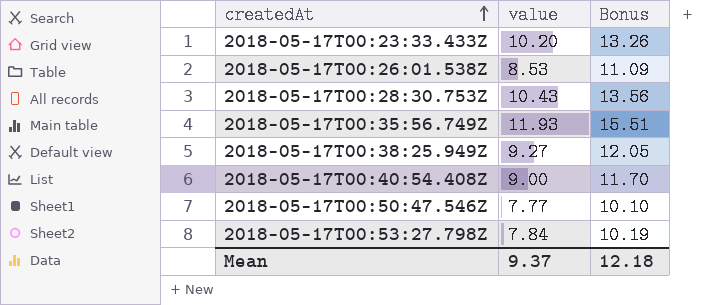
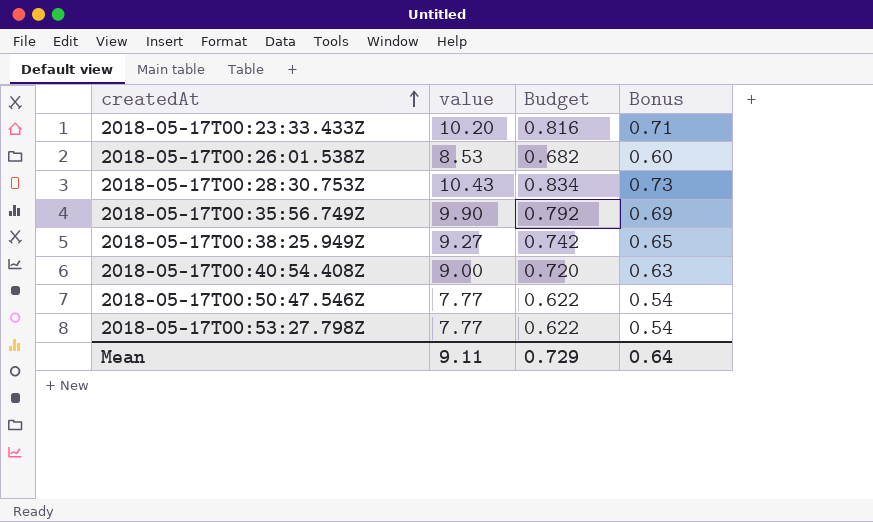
column Budget | formula: none -> [value] * 0.08
column Bonus | formula: [value] * 1.3 -> [value] * 0.07
2018-05-17T00:35:56.749Z | value: 11.93 -> 9.90
2018-05-17T00:53:27.798Z | value: 7.84 -> 7.77
Mean | value: 9.37 -> 9.11
Mean | Bonus: 12.18 -> 0.64

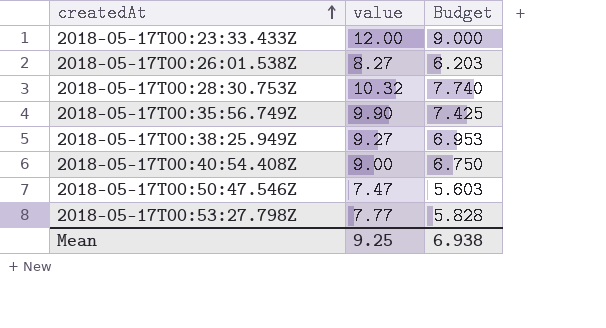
column Bonus | formula: [value] * 0.07 -> none
column Budget | formula: [value] * 0.08 -> [value] * 0.75
2018-05-17T00:23:33.433Z | value: 10.20 -> 12.00
2018-05-17T00:26:01.538Z | value: 8.53 -> 8.27
2018-05-17T00:28:30.753Z | value: 10.43 -> 10.32
2018-05-17T00:50:47.546Z | value: 7.77 -> 7.47
Mean | value: 9.11 -> 9.25
Mean | Budget: 0.729 -> 6.938

